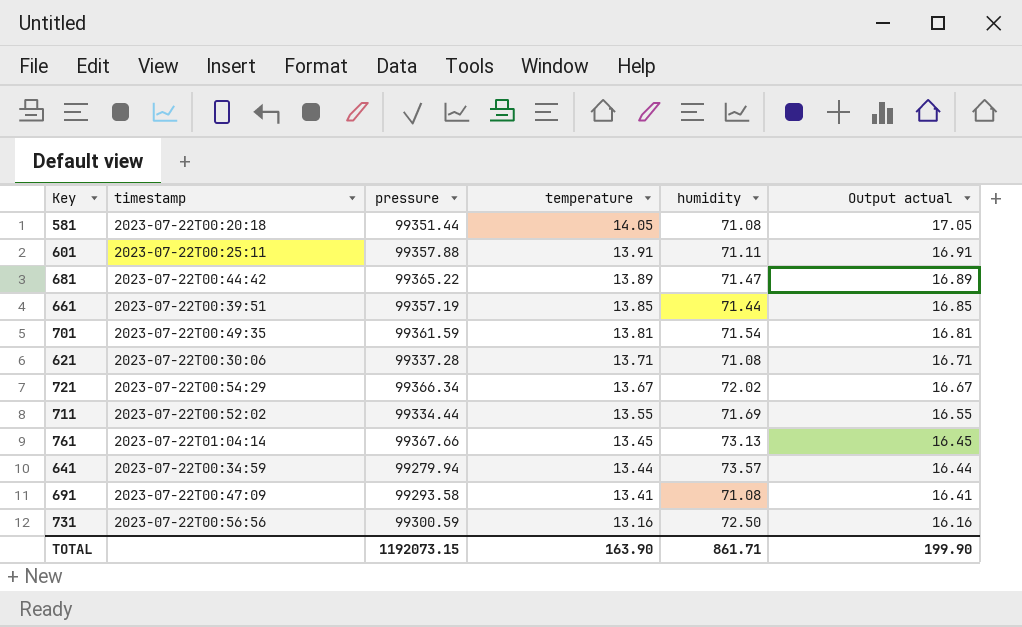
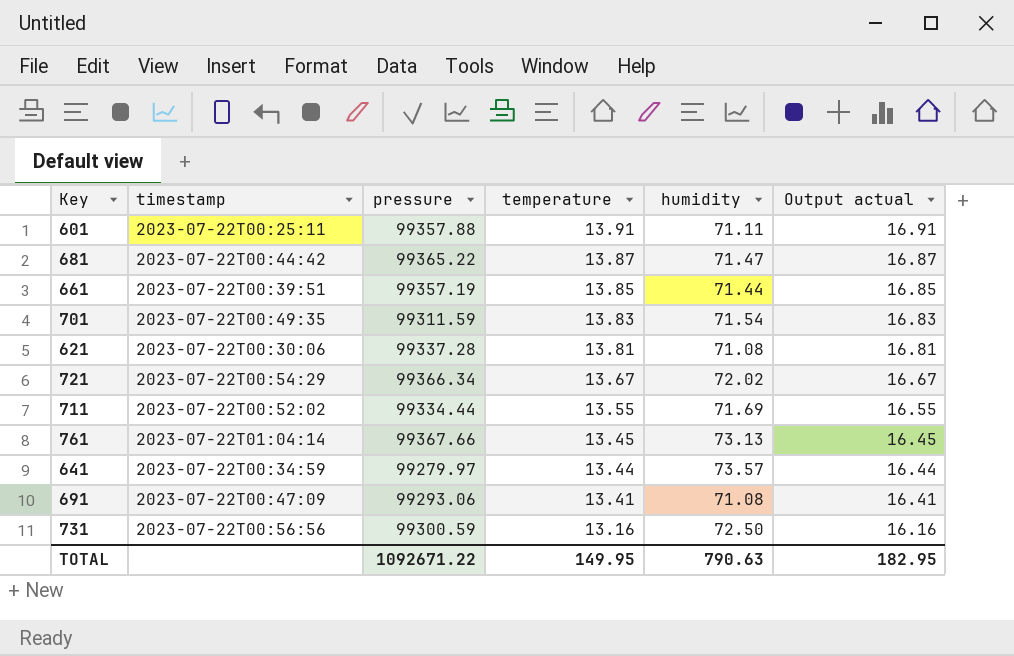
row 581: 2023-07-22T00:20:18 | 99351.44 | 14.05 | 71.08 | 17.05 -> none
681 | temperature: 13.89 -> 13.87
681 | Output actual: 16.89 -> 16.87
701 | pressure: 99361.59 -> 99311.59
701 | temperature: 13.81 -> 13.83
701 | Output actual: 16.81 -> 16.83
621 | temperature: 13.71 -> 13.81
621 | Output actual: 16.71 -> 16.81
641 | pressure: 99279.94 -> 99279.97
691 | pressure: 99293.58 -> 99293.06
TOTAL | pressure: 1192073.15 -> 1092671.22
TOTAL | temperature: 163.90 -> 149.95
TOTAL | humidity: 861.71 -> 790.63
TOTAL | Output actual: 199.90 -> 182.95

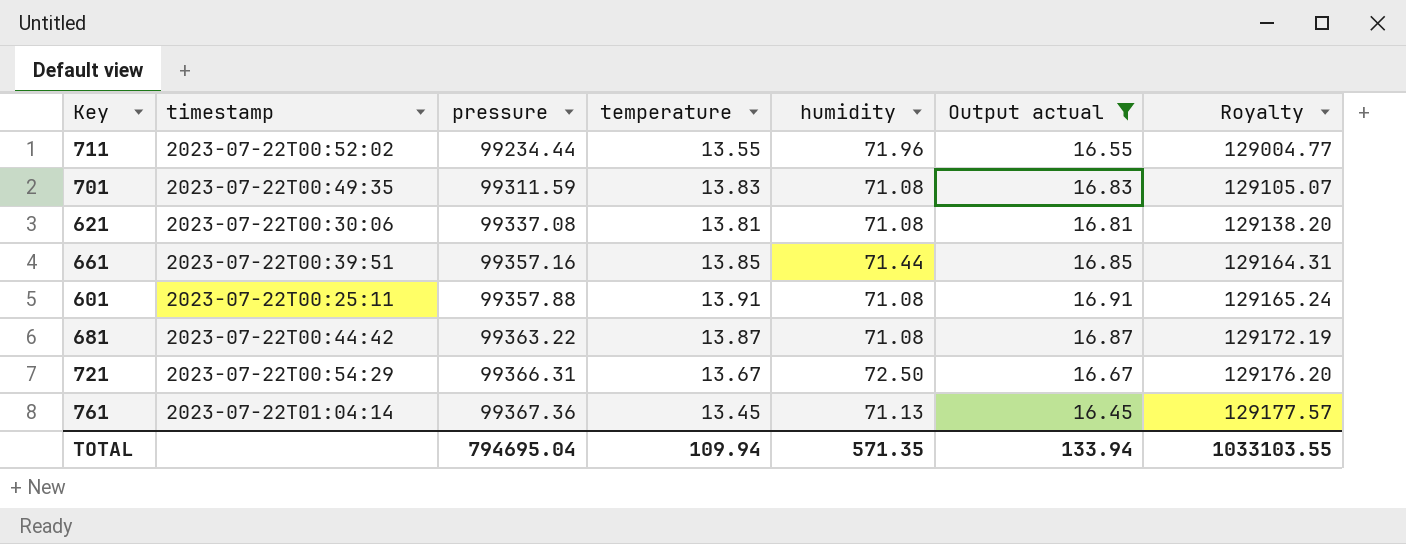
filter: none -> Output actual >= 16.45
row order: temperature descending -> pressure ascending
column Royalty | formula: none -> [pressure] * 1.3
711 | pressure: 99334.44 -> 99234.44
711 | humidity: 71.69 -> 71.96
701 | humidity: 71.54 -> 71.08
621 | pressure: 99337.28 -> 99337.08
661 | pressure: 99357.19 -> 99357.16
601 | humidity: 71.11 -> 71.08
681 | pressure: 99365.22 -> 99363.22
681 | humidity: 71.47 -> 71.08
721 | pressure: 99366.34 -> 99366.31
721 | humidity: 72.02 -> 72.50
761 | pressure: 99367.66 -> 99367.36
761 | humidity: 73.13 -> 71.13
TOTAL | pressure: 1092671.22 -> 794695.04
TOTAL | temperature: 149.95 -> 109.94
TOTAL | humidity: 790.63 -> 571.35
TOTAL | Output actual: 182.95 -> 133.94

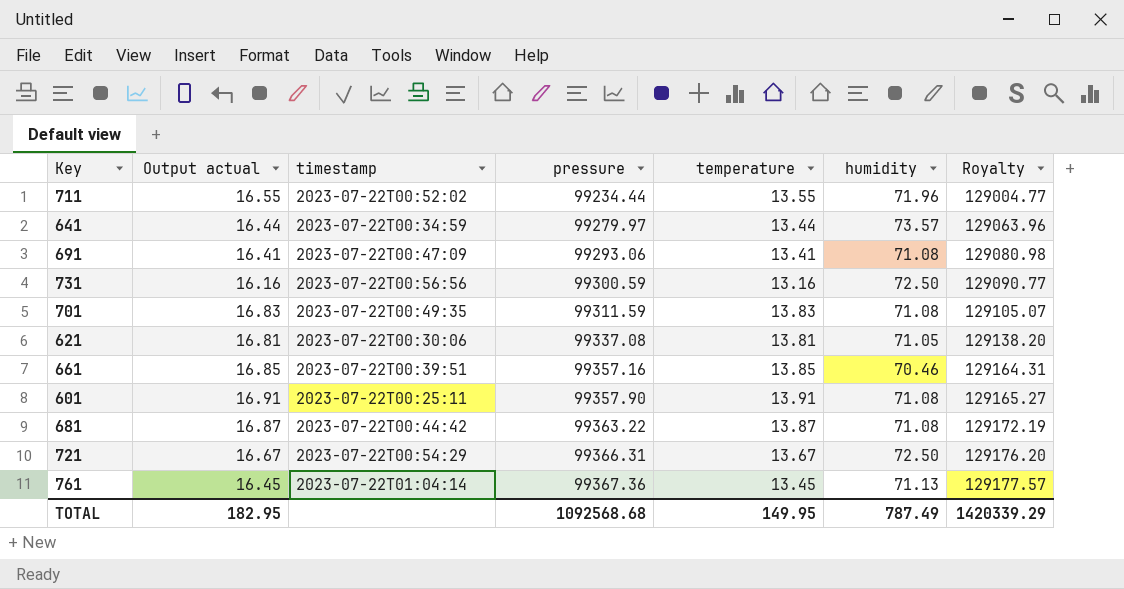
filter: Output actual >= 16.45 -> none
column Output actual | position: 6 -> 2
621 | humidity: 71.08 -> 71.05
661 | humidity: 71.44 -> 70.46
601 | pressure: 99357.88 -> 99357.90
601 | Royalty: 129165.24 -> 129165.27
TOTAL | Output actual: 133.94 -> 182.95
TOTAL | pressure: 794695.04 -> 1092568.68
TOTAL | temperature: 109.94 -> 149.95
TOTAL | humidity: 571.35 -> 787.49
TOTAL | Royalty: 1033103.55 -> 1420339.29

